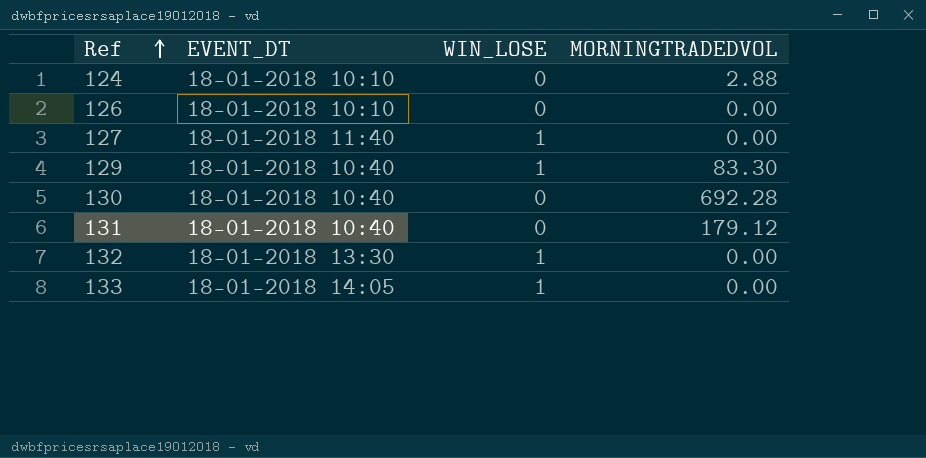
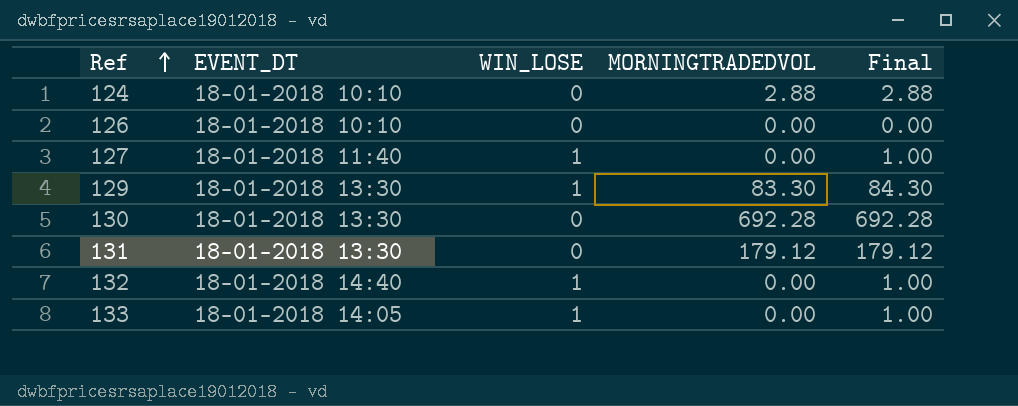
column Final | formula: none -> [WIN_LOSE] + [MORNINGTRADEDVOL]
129 | EVENT_DT: 18-01-2018 10:40 -> 18-01-2018 13:30
130 | EVENT_DT: 18-01-2018 10:40 -> 18-01-2018 13:30
131 | EVENT_DT: 18-01-2018 10:40 -> 18-01-2018 13:30
132 | EVENT_DT: 18-01-2018 13:30 -> 18-01-2018 14:40

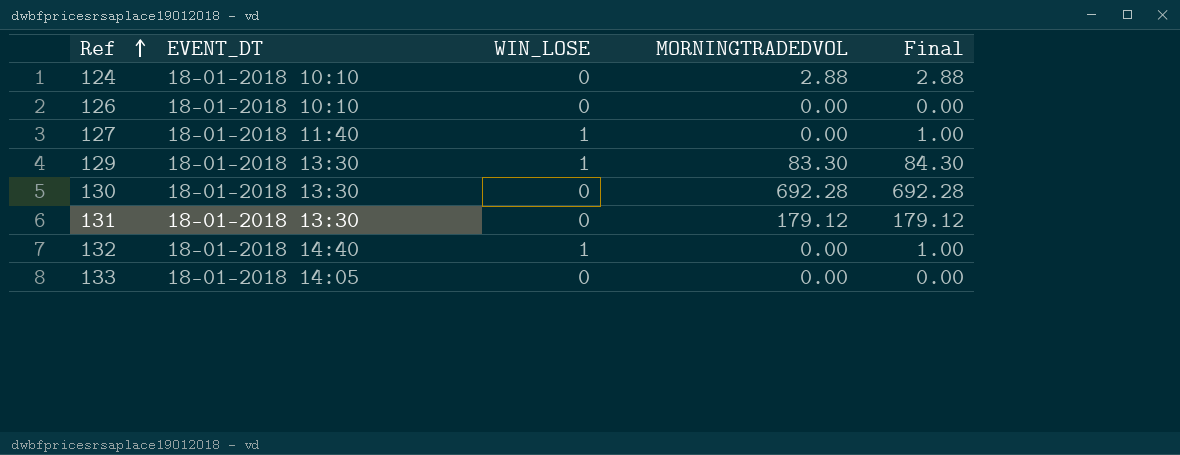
133 | WIN_LOSE: 1 -> 0
133 | Final: 1.00 -> 0.00

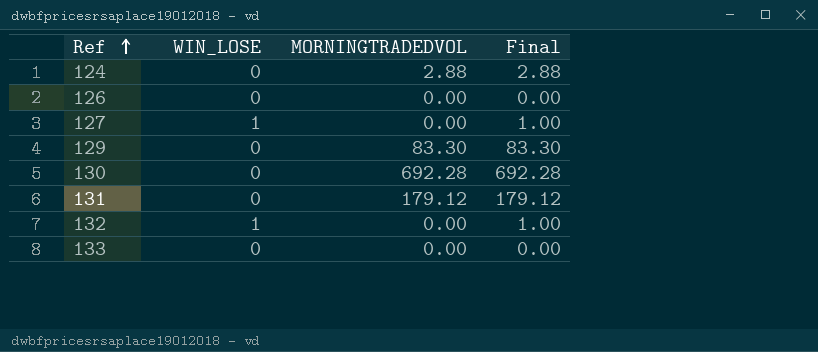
column EVENT_DT | position: 2 -> none
129 | WIN_LOSE: 1 -> 0
129 | Final: 84.30 -> 83.30

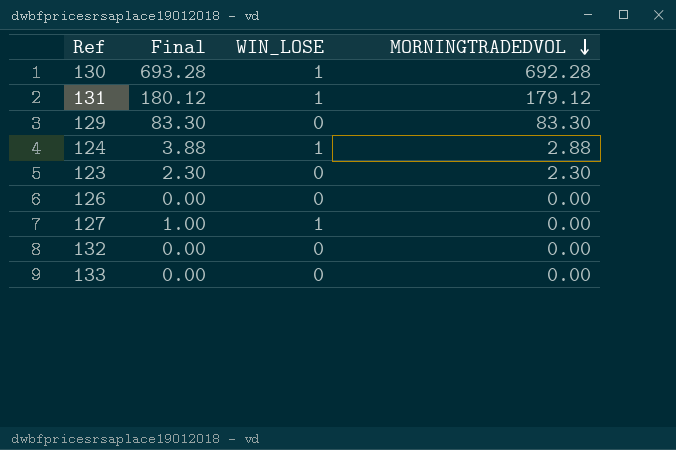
row order: Ref ascending -> MORNINGTRADEDVOL descending
column Final | position: 4 -> 2
130 | Final: 692.28 -> 693.28
130 | WIN_LOSE: 0 -> 1
131 | Final: 179.12 -> 180.12
131 | WIN_LOSE: 0 -> 1
124 | Final: 2.88 -> 3.88
124 | WIN_LOSE: 0 -> 1
row 123: none -> 2.30 | 0 | 2.30
132 | Final: 1.00 -> 0.00
132 | WIN_LOSE: 1 -> 0

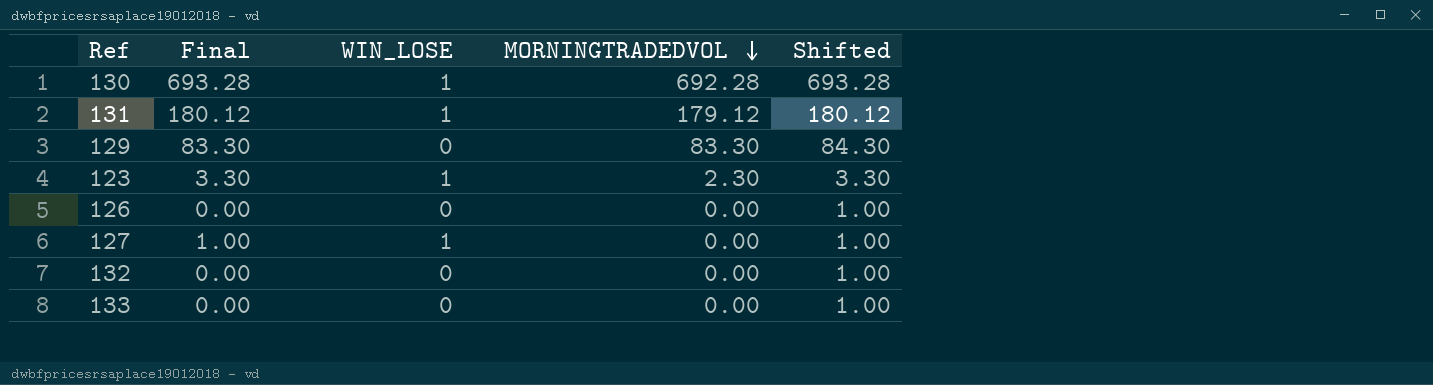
column Shifted | formula: none -> [MORNINGTRADEDVOL] + 1
row 124: 3.88 | 1 | 2.88 -> none
123 | Final: 2.30 -> 3.30
123 | WIN_LOSE: 0 -> 1

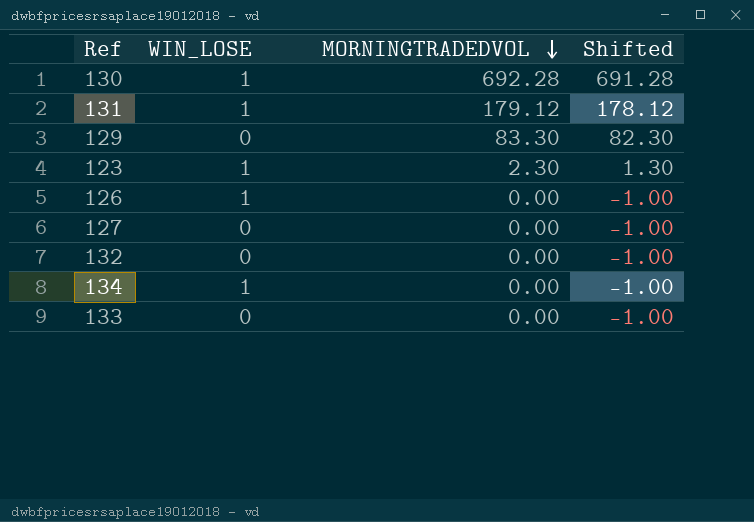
column Final | formula: [WIN_LOSE] + [MORNINGTRADEDVOL] -> none
column Shifted | formula: [MORNINGTRADEDVOL] + 1 -> [MORNINGTRADEDVOL] - 1
126 | WIN_LOSE: 0 -> 1
127 | WIN_LOSE: 1 -> 0
row 134: none -> 1 | 0.00 | -1.00

